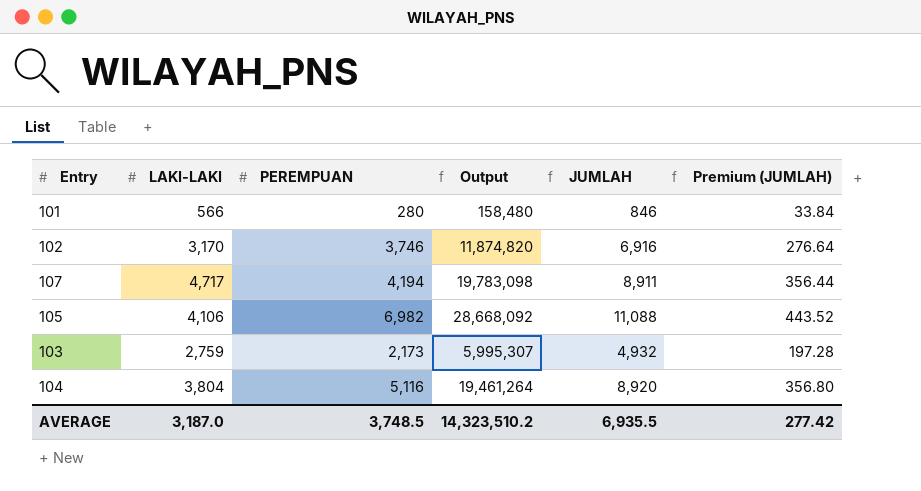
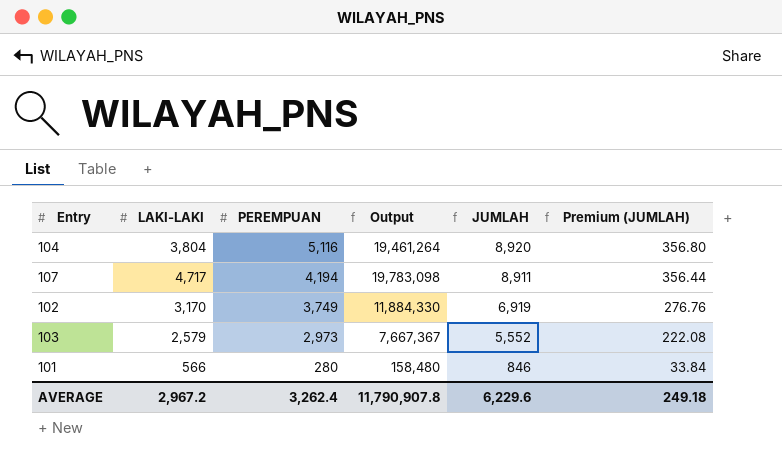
row order: none -> PEREMPUAN descending
row 105: 4,106 | 6,982 | 28,668,092 | 11,088 | 443.52 -> none
102 | PEREMPUAN: 3,746 -> 3,749
102 | Output: 11,874,820 -> 11,884,330
102 | JUMLAH: 6,916 -> 6,919
102 | Premium (JUMLAH): 276.64 -> 276.76
103 | LAKI-LAKI: 2,759 -> 2,579
103 | PEREMPUAN: 2,173 -> 2,973
103 | Output: 5,995,307 -> 7,667,367
103 | JUMLAH: 4,932 -> 5,552
103 | Premium (JUMLAH): 197.28 -> 222.08
AVERAGE | LAKI-LAKI: 3,187.0 -> 2,967.2
AVERAGE | PEREMPUAN: 3,748.5 -> 3,262.4
AVERAGE | Output: 14,323,510.2 -> 11,790,907.8
AVERAGE | JUMLAH: 6,935.5 -> 6,229.6
AVERAGE | Premium (JUMLAH): 277.42 -> 249.18

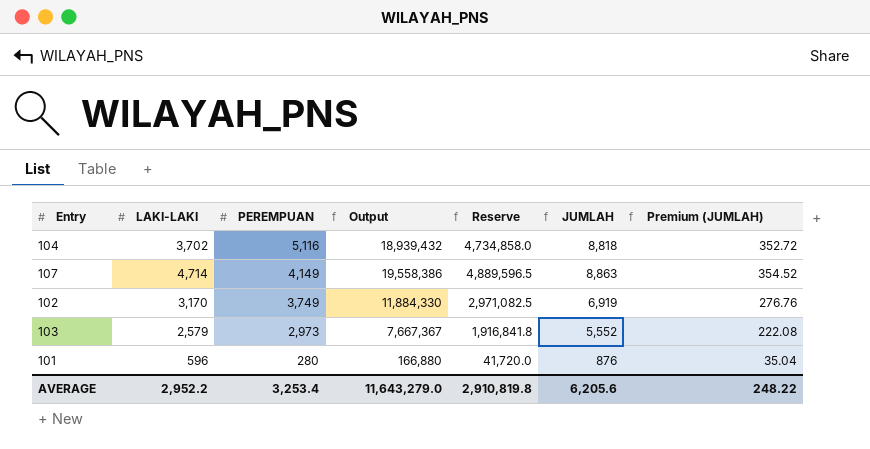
column Reserve | formula: none -> [Output] * 0.25
104 | LAKI-LAKI: 3,804 -> 3,702
104 | Output: 19,461,264 -> 18,939,432
104 | JUMLAH: 8,920 -> 8,818
104 | Premium (JUMLAH): 356.80 -> 352.72
107 | LAKI-LAKI: 4,717 -> 4,714
107 | PEREMPUAN: 4,194 -> 4,149
107 | Output: 19,783,098 -> 19,558,386
107 | JUMLAH: 8,911 -> 8,863
107 | Premium (JUMLAH): 356.44 -> 354.52
101 | LAKI-LAKI: 566 -> 596
101 | Output: 158,480 -> 166,880
101 | JUMLAH: 846 -> 876
101 | Premium (JUMLAH): 33.84 -> 35.04
AVERAGE | LAKI-LAKI: 2,967.2 -> 2,952.2
AVERAGE | PEREMPUAN: 3,262.4 -> 3,253.4
AVERAGE | Output: 11,790,907.8 -> 11,643,279.0
AVERAGE | JUMLAH: 6,229.6 -> 6,205.6
AVERAGE | Premium (JUMLAH): 249.18 -> 248.22

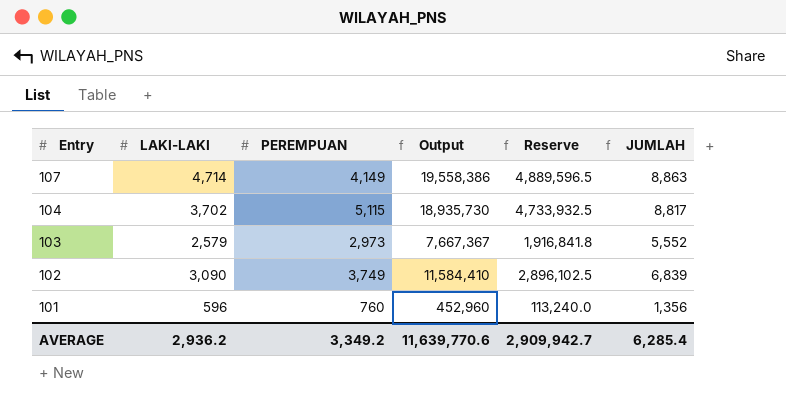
row order: PEREMPUAN descending -> Entry descending
column Premium (JUMLAH) | formula: [JUMLAH] * 0.04 -> none
104 | PEREMPUAN: 5,116 -> 5,115
104 | Output: 18,939,432 -> 18,935,730
104 | Reserve: 4,734,858.0 -> 4,733,932.5
104 | JUMLAH: 8,818 -> 8,817
102 | LAKI-LAKI: 3,170 -> 3,090
102 | Output: 11,884,330 -> 11,584,410
102 | Reserve: 2,971,082.5 -> 2,896,102.5
102 | JUMLAH: 6,919 -> 6,839
101 | PEREMPUAN: 280 -> 760
101 | Output: 166,880 -> 452,960
101 | Reserve: 41,720.0 -> 113,240.0
101 | JUMLAH: 876 -> 1,356
AVERAGE | LAKI-LAKI: 2,952.2 -> 2,936.2
AVERAGE | PEREMPUAN: 3,253.4 -> 3,349.2
AVERAGE | Output: 11,643,279.0 -> 11,639,770.6
AVERAGE | Reserve: 2,910,819.8 -> 2,909,942.7
AVERAGE | JUMLAH: 6,205.6 -> 6,285.4

